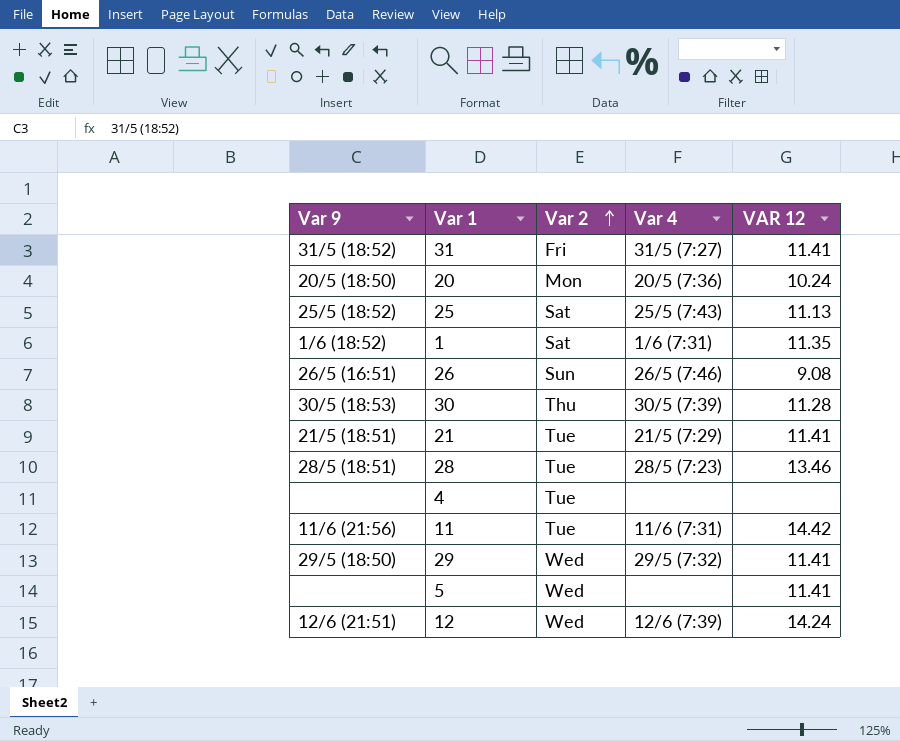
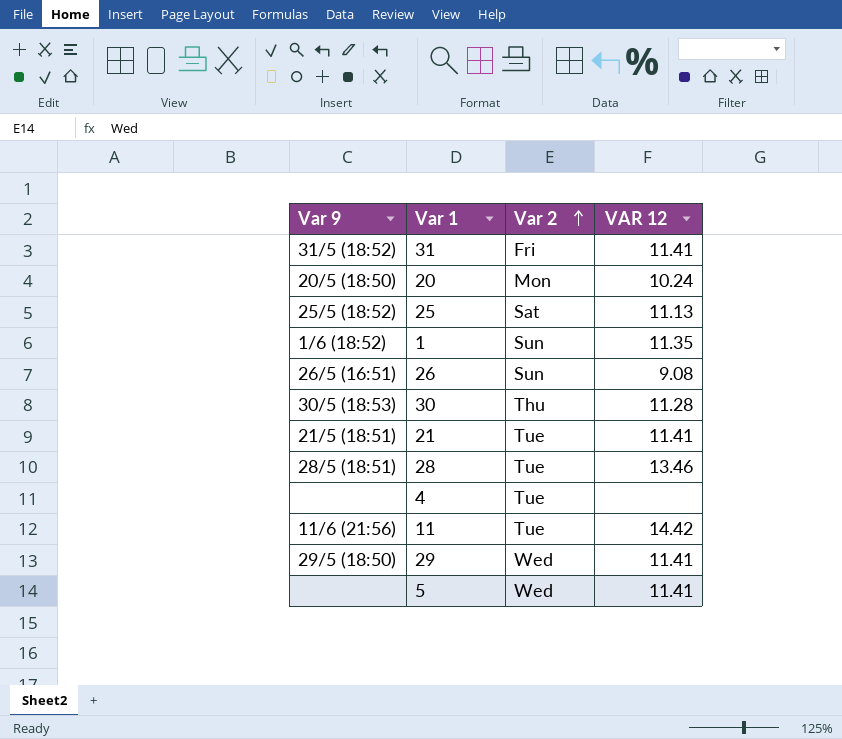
column Var 4 | position: 4 -> none
row 12: 12/6 (21:51) | Wed | 12/6 (7:39) | 14.24 -> none
1 | Var 2: Sat -> Sun

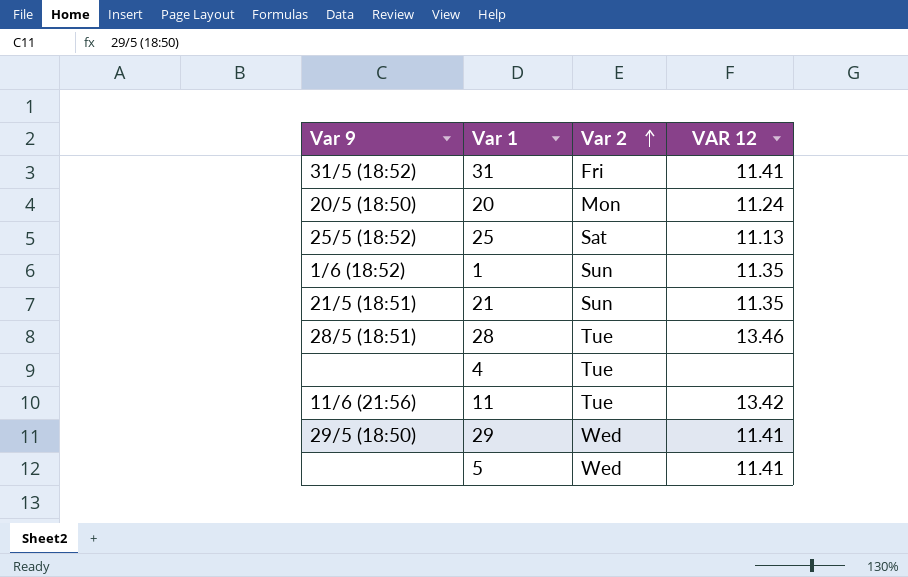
row 26: 26/5 (16:51) | Sun | 9.08 -> none
row 30: 30/5 (18:53) | Thu | 11.28 -> none
20 | VAR 12: 10.24 -> 11.24
21 | Var 2: Tue -> Sun
21 | VAR 12: 11.41 -> 11.35
11 | VAR 12: 14.42 -> 13.42

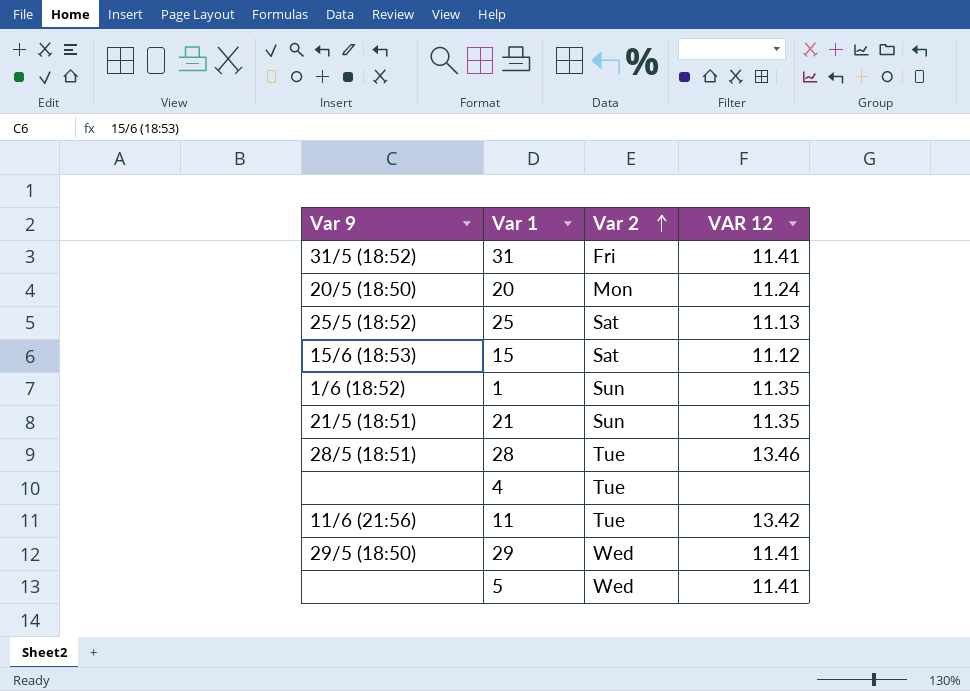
row 15: none -> 15/6 (18:53) | Sat | 11.12

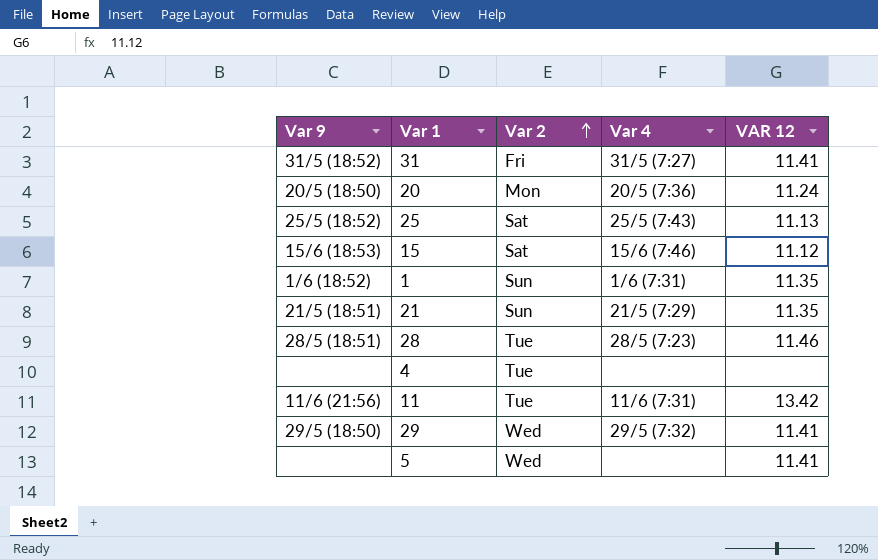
column Var 4 | position: none -> 4
28 | VAR 12: 13.46 -> 11.46

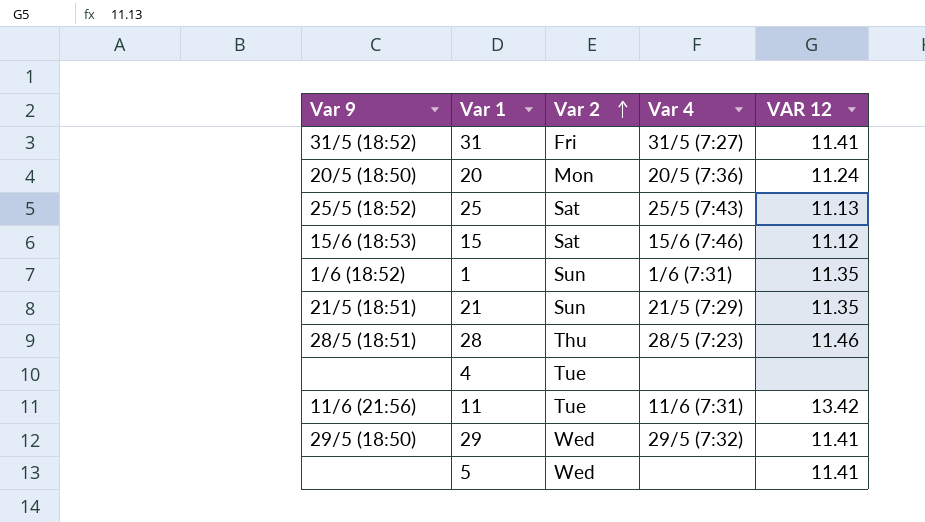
28 | Var 2: Tue -> Thu

